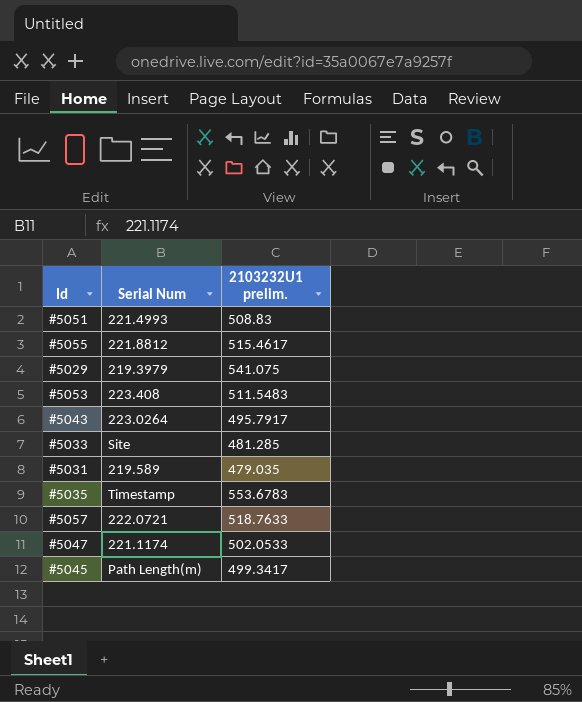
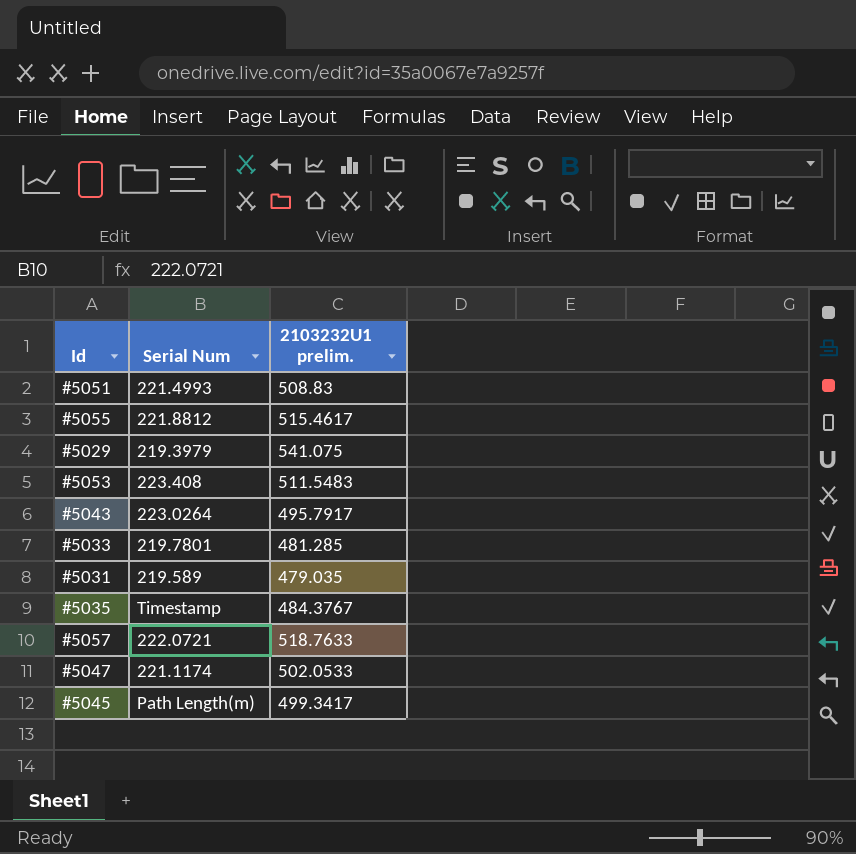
#5033 | Serial Num: Site -> 219.7801
#5035 | 2103232U1 prelim.: 553.6783 -> 484.3767

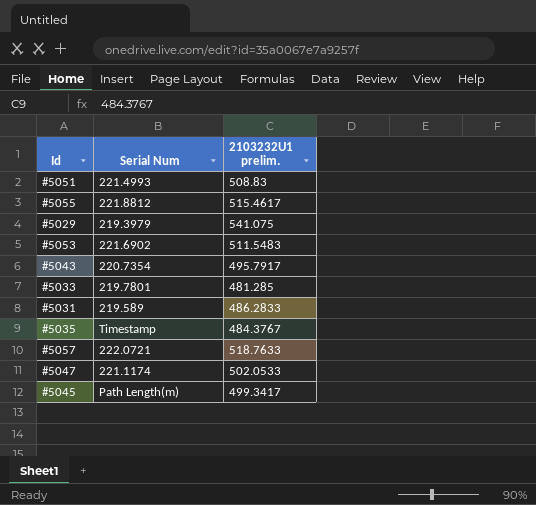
#5053 | Serial Num: 223.408 -> 221.6902
#5043 | Serial Num: 223.0264 -> 220.7354
#5031 | 2103232U1 prelim.: 479.035 -> 486.2833

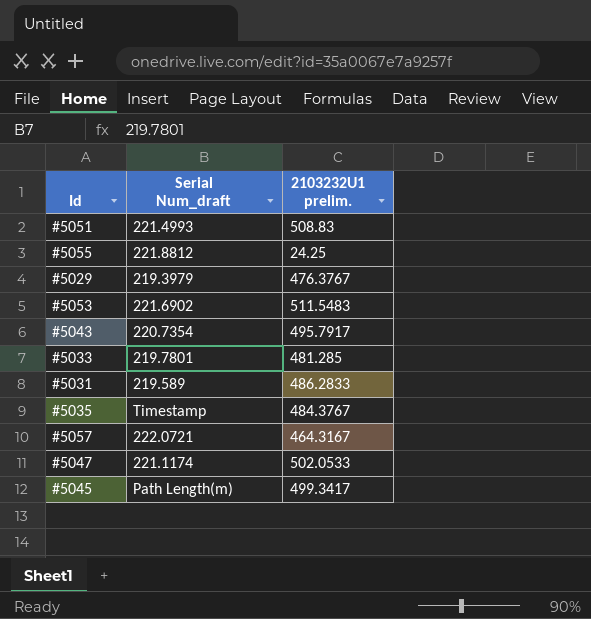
column name: Serial Num -> Serial Num_draft
#5055 | 2103232U1 prelim.: 515.4617 -> 24.25
#5029 | 2103232U1 prelim.: 541.075 -> 476.3767
#5057 | 2103232U1 prelim.: 518.7633 -> 464.3167

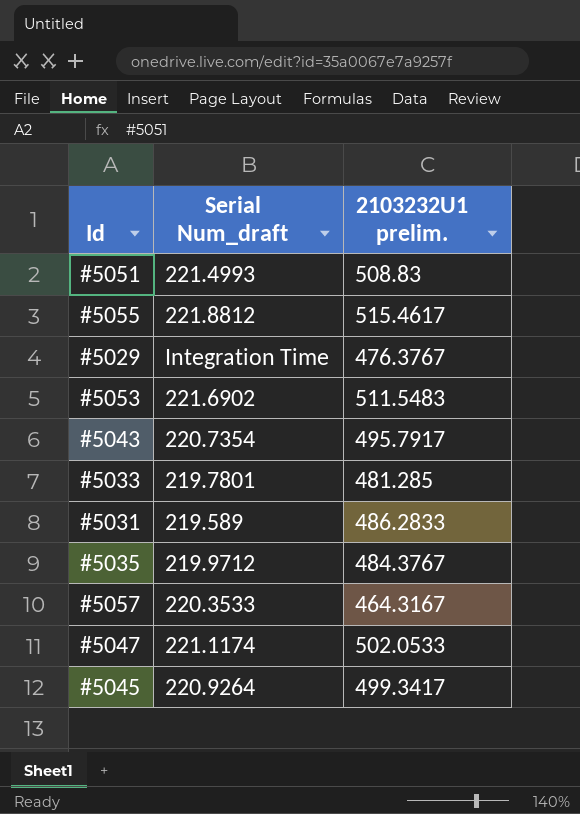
#5055 | 2103232U1 prelim.: 24.25 -> 515.4617
#5029 | Serial Num_draft: 219.3979 -> Integration Time
#5035 | Serial Num_draft: Timestamp -> 219.9712
#5057 | Serial Num_draft: 222.0721 -> 220.3533
#5045 | Serial Num_draft: Path Length(m) -> 220.9264

